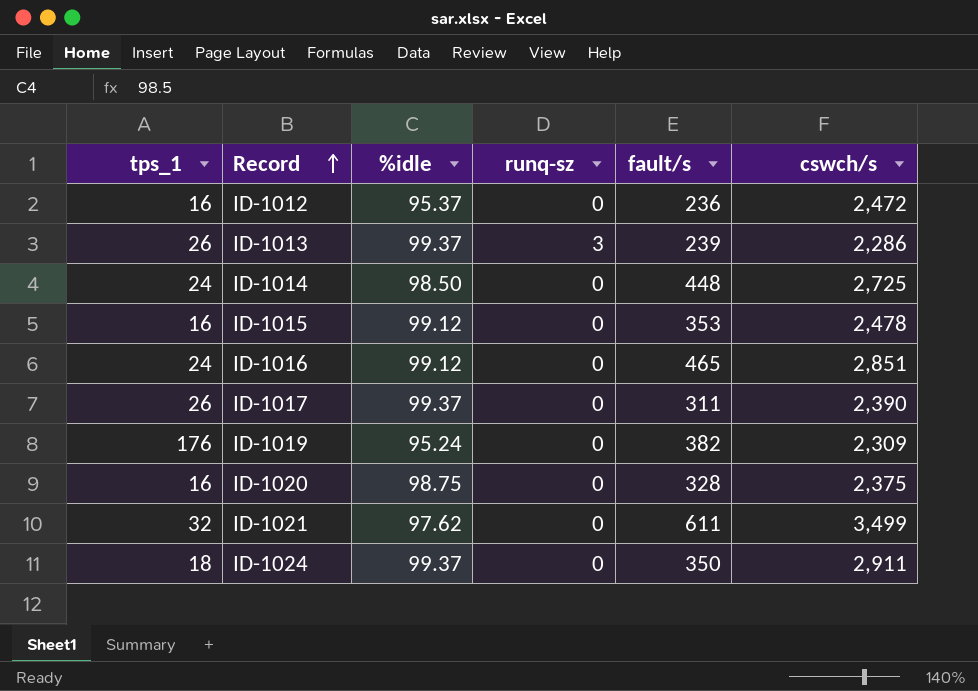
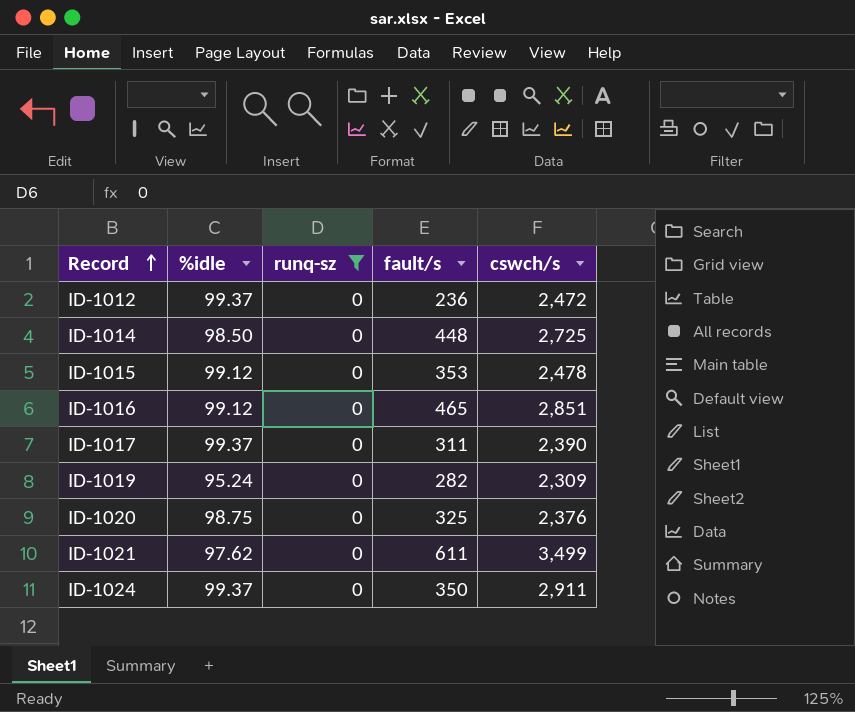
filter: none -> runq-sz = 0
column tps_1 | position: 1 -> none
ID-1012 | %idle: 95.37 -> 99.37
ID-1019 | fault/s: 382 -> 282
ID-1020 | fault/s: 328 -> 325
ID-1020 | cswch/s: 2,375 -> 2,376

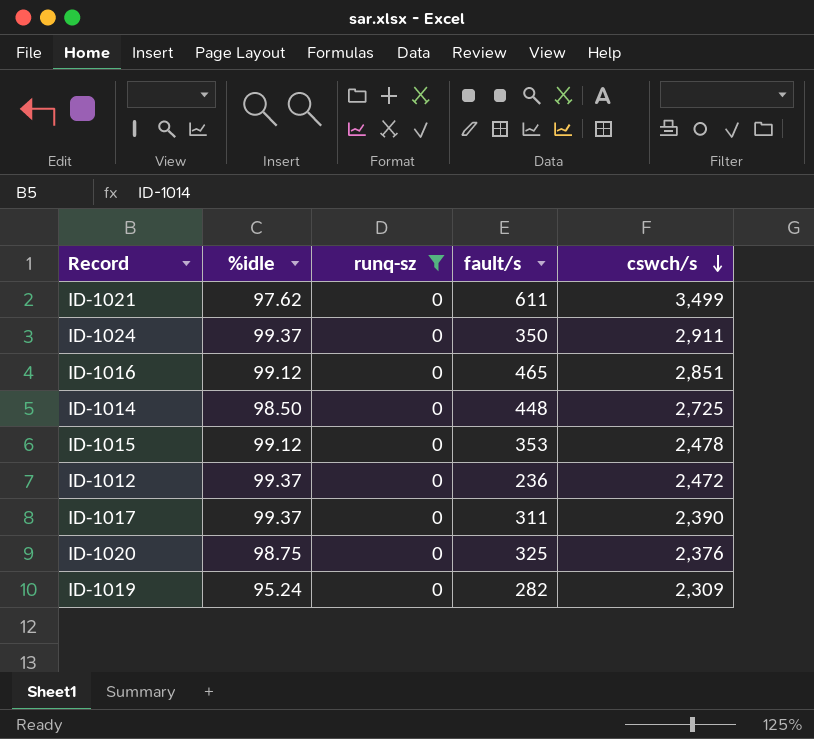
row order: Record ascending -> cswch/s descending

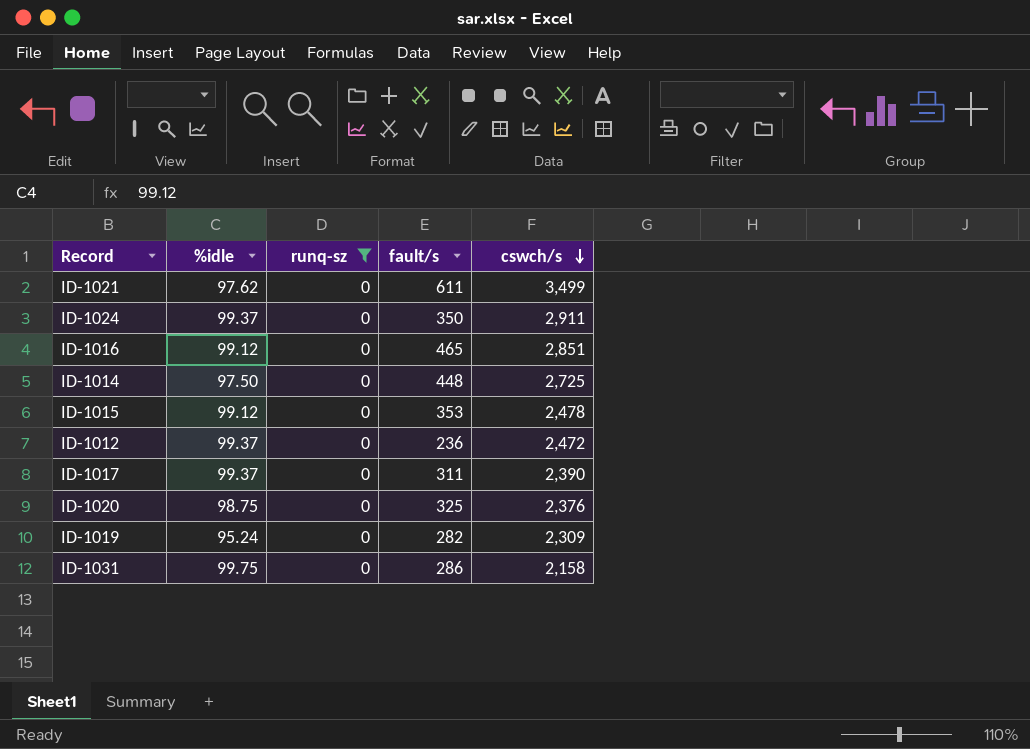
ID-1014 | %idle: 98.50 -> 97.50
row ID-1031: none -> 99.75 | 0 | 286 | 2,158

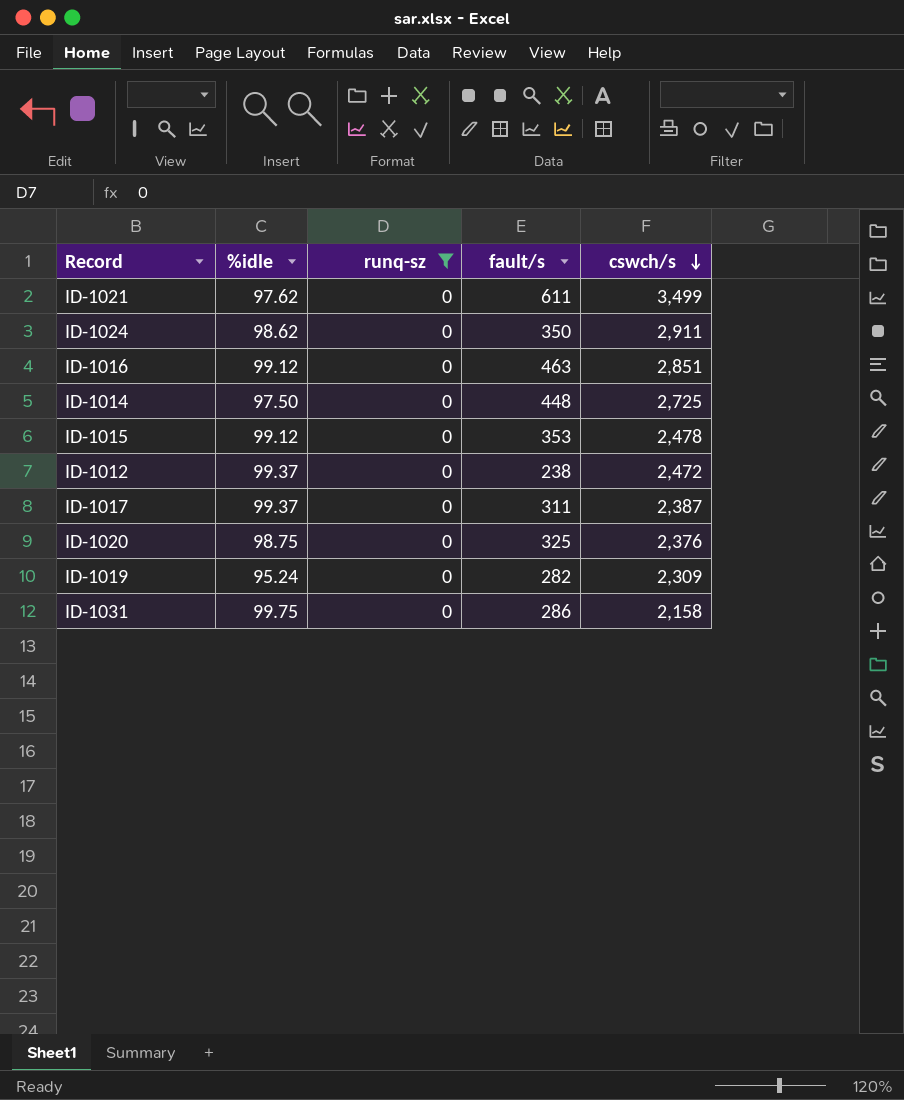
ID-1024 | %idle: 99.37 -> 98.62
ID-1016 | fault/s: 465 -> 463
ID-1012 | fault/s: 236 -> 238
ID-1017 | cswch/s: 2,390 -> 2,387

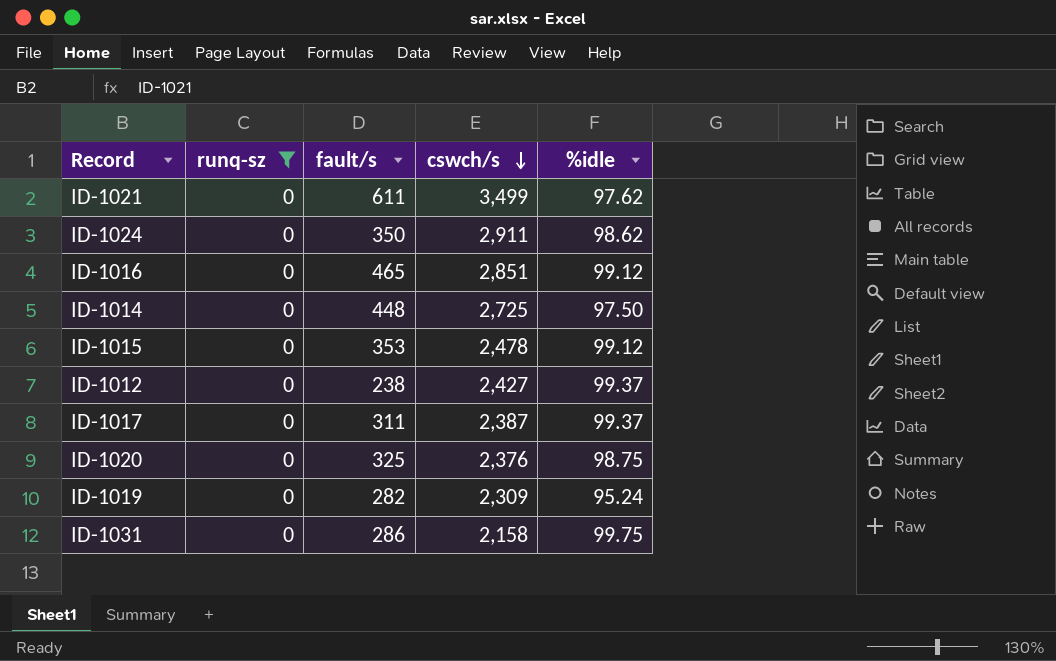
column %idle | position: 2 -> 5
ID-1016 | fault/s: 463 -> 465
ID-1012 | cswch/s: 2,472 -> 2,427

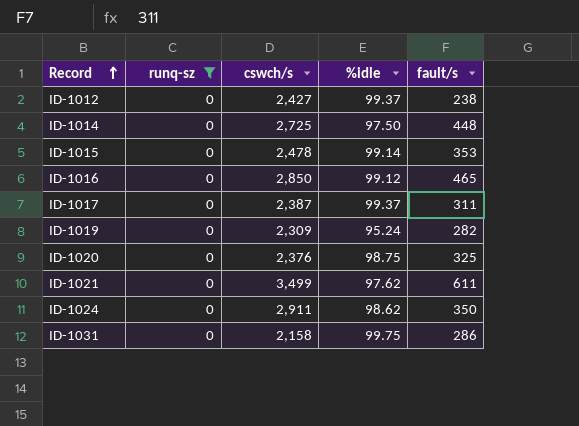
row order: cswch/s descending -> Record ascending
column fault/s | position: 3 -> 5
ID-1015 | %idle: 99.12 -> 99.14
ID-1016 | cswch/s: 2,851 -> 2,850

